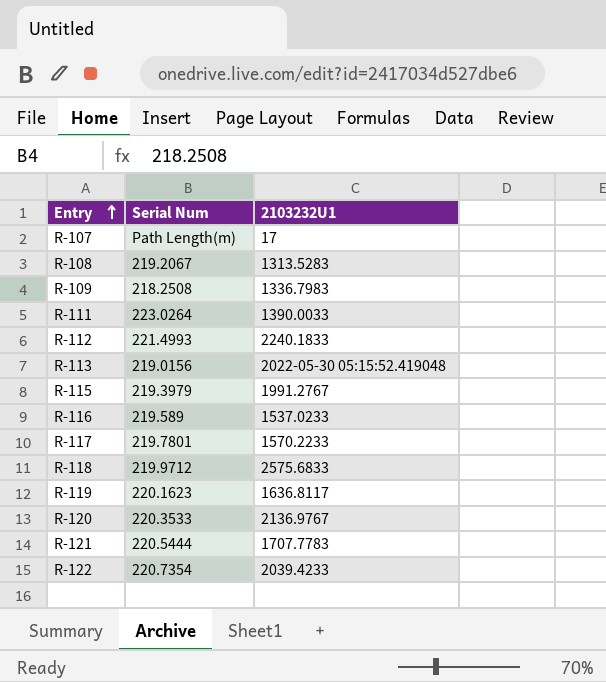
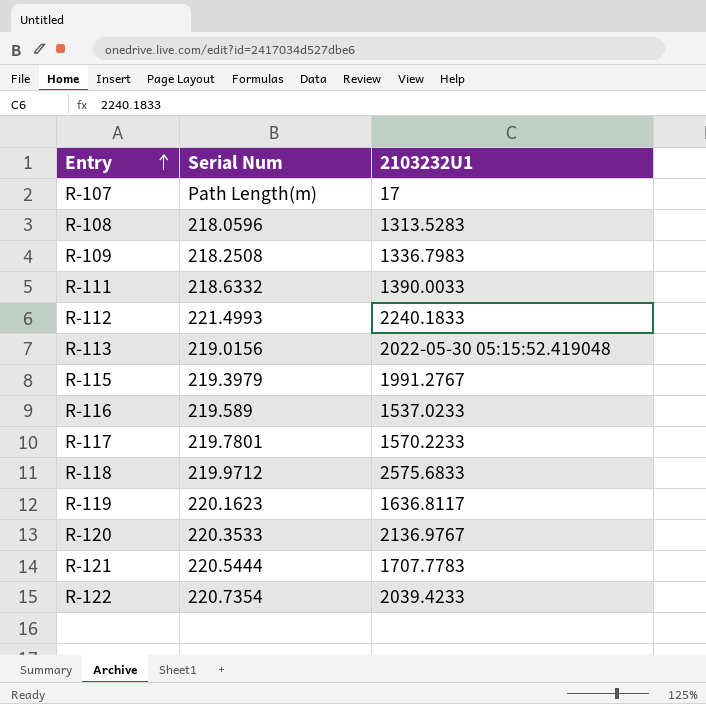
R-108 | Serial Num: 219.2067 -> 218.0596
R-111 | Serial Num: 223.0264 -> 218.6332

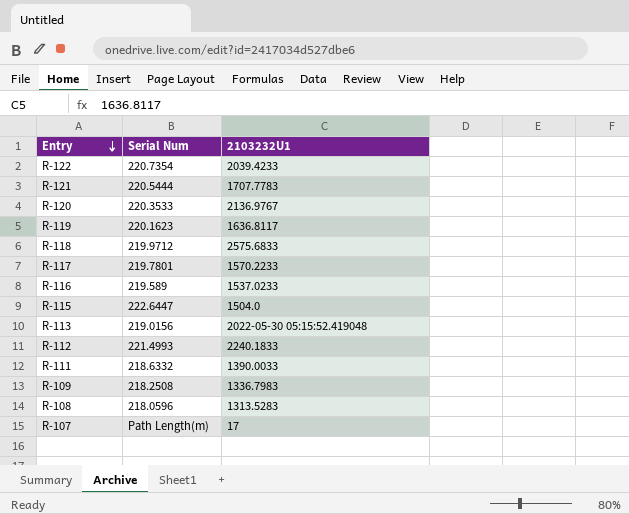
row order: Entry ascending -> Entry descending
R-115 | Serial Num: 219.3979 -> 222.6447
R-115 | 2103232U1: 1991.2767 -> 1504.0

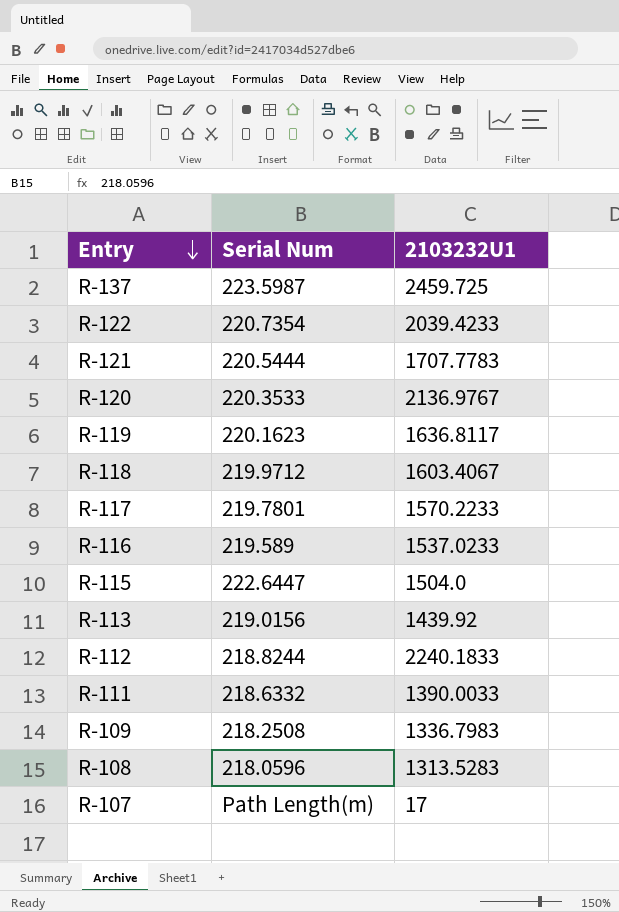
row R-137: none -> 223.5987 | 2459.725
R-118 | 2103232U1: 2575.6833 -> 1603.4067
R-113 | 2103232U1: 2022-05-30 05:15:52.419048 -> 1439.92
R-112 | Serial Num: 221.4993 -> 218.8244

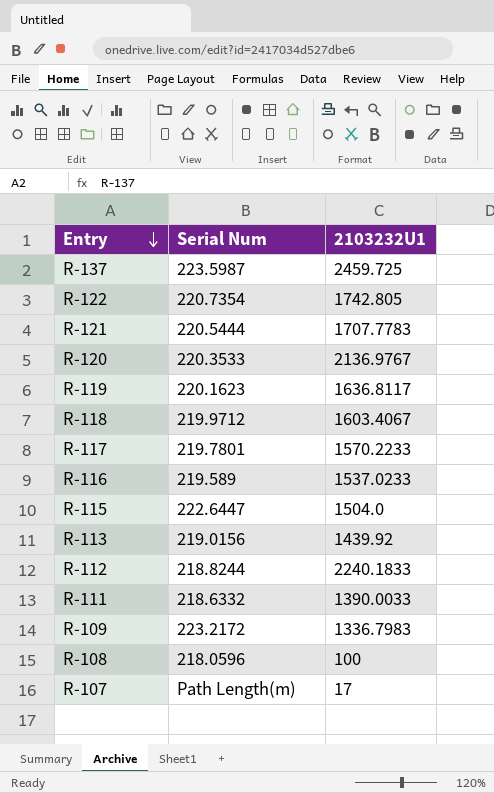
R-122 | 2103232U1: 2039.4233 -> 1742.805
R-109 | Serial Num: 218.2508 -> 223.2172
R-108 | 2103232U1: 1313.5283 -> 100

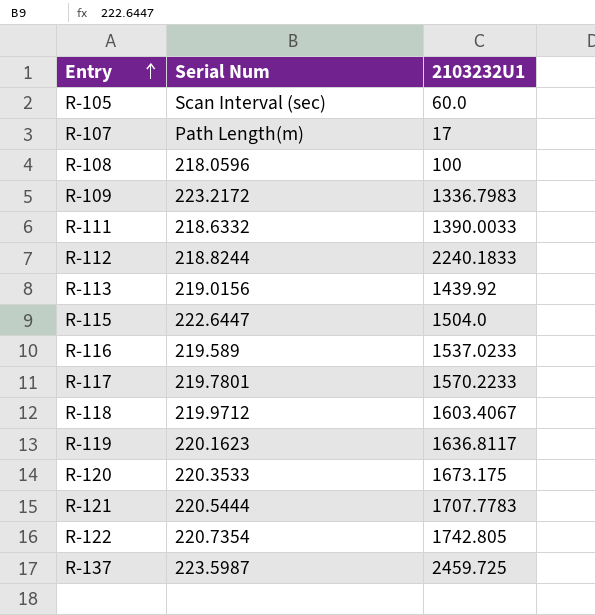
row order: Entry descending -> Entry ascending
row R-105: none -> Scan Interval (sec) | 60.0
R-120 | 2103232U1: 2136.9767 -> 1673.175

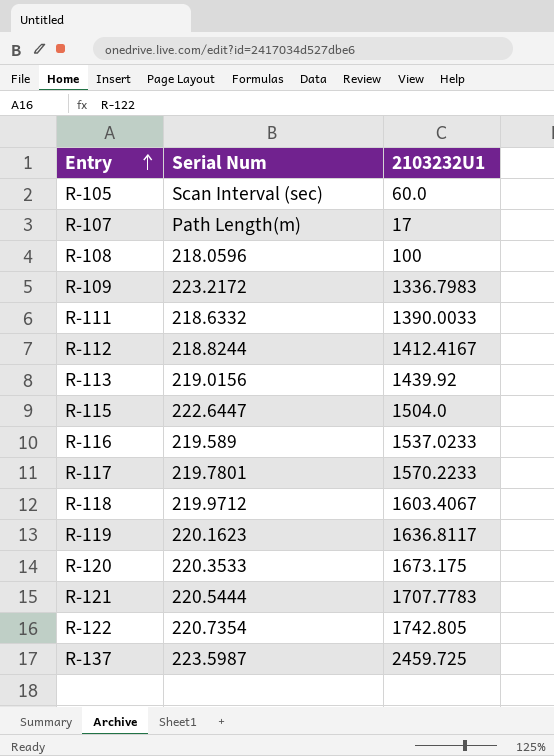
R-112 | 2103232U1: 2240.1833 -> 1412.4167

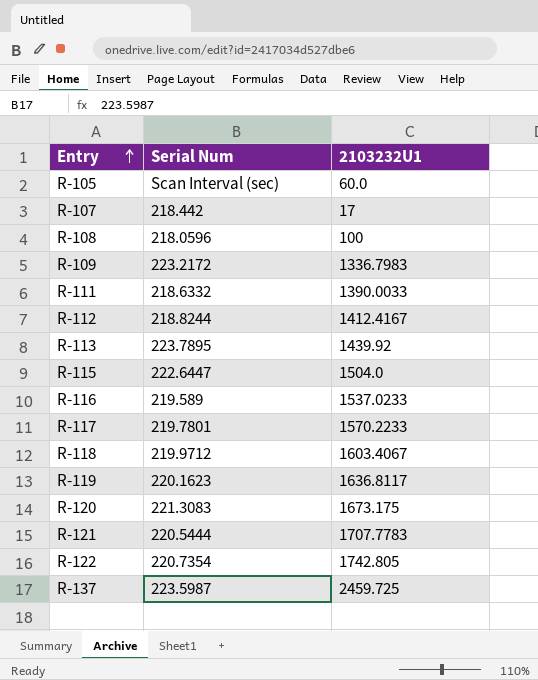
R-107 | Serial Num: Path Length(m) -> 218.442
R-113 | Serial Num: 219.0156 -> 223.7895
R-120 | Serial Num: 220.3533 -> 221.3083

